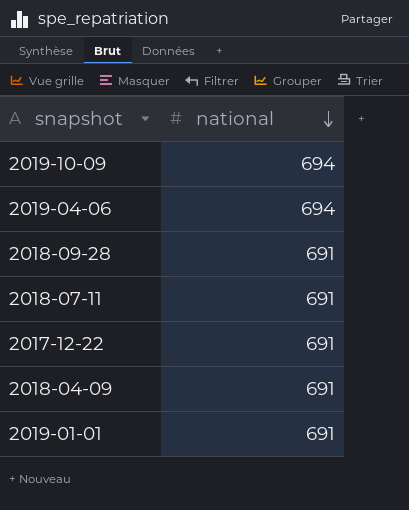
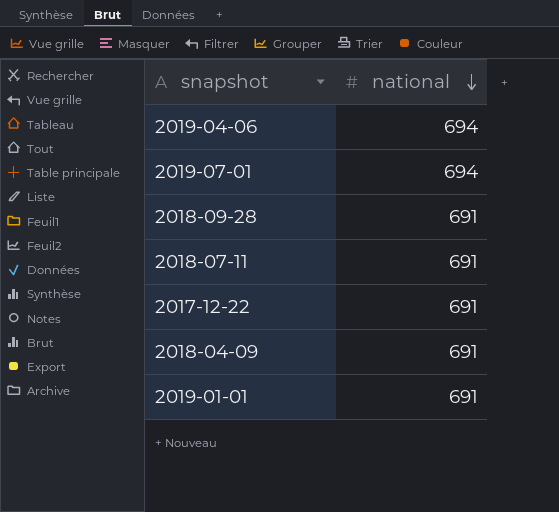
row 2019-10-09: 694 -> none
row 2019-07-01: none -> 694

